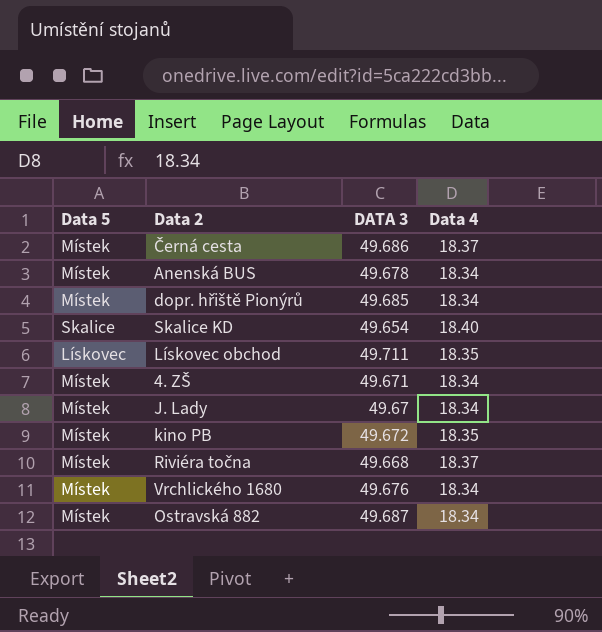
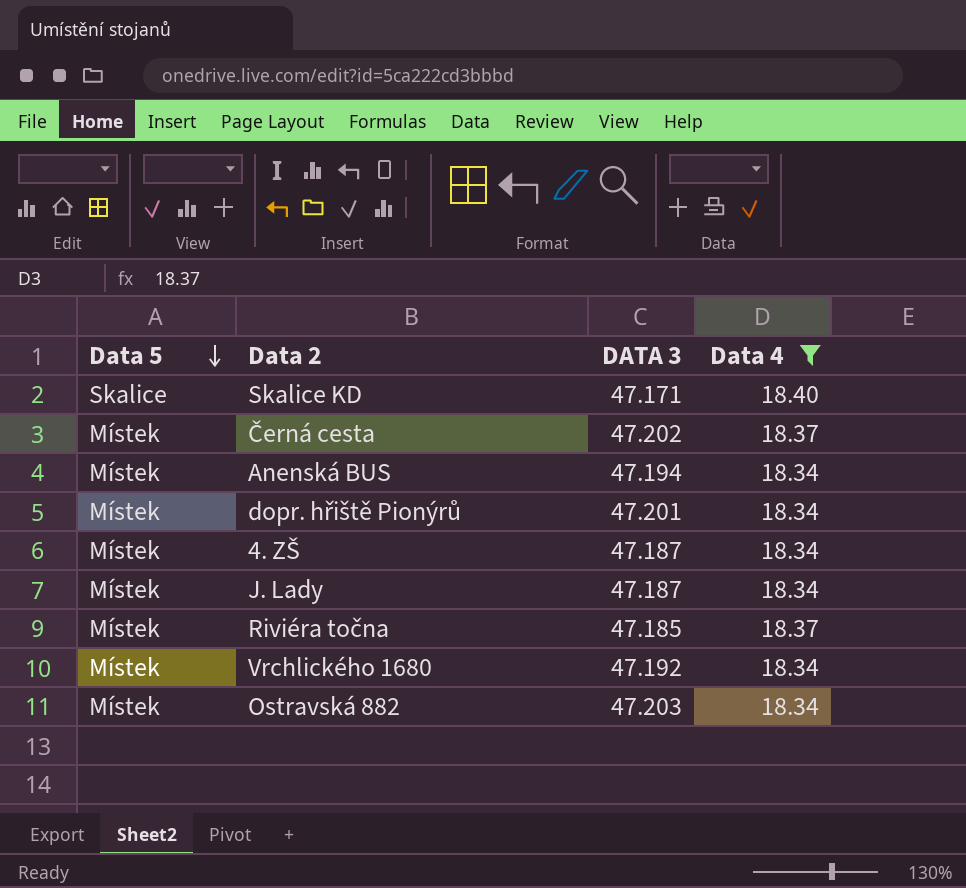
filter: none -> Data 4 != 18.35
row order: none -> Data 5 descending
Skalice KD | DATA 3: 49.654 -> 47.171
Černá cesta | DATA 3: 49.686 -> 47.202
Anenská BUS | DATA 3: 49.678 -> 47.194
dopr. hřiště Pionýrů | DATA 3: 49.685 -> 47.201
4. ZŠ | DATA 3: 49.671 -> 47.187
J. Lady | DATA 3: 49.67 -> 47.187
Riviéra točna | DATA 3: 49.668 -> 47.185
Vrchlického 1680 | DATA 3: 49.676 -> 47.192
Ostravská 882 | DATA 3: 49.687 -> 47.203

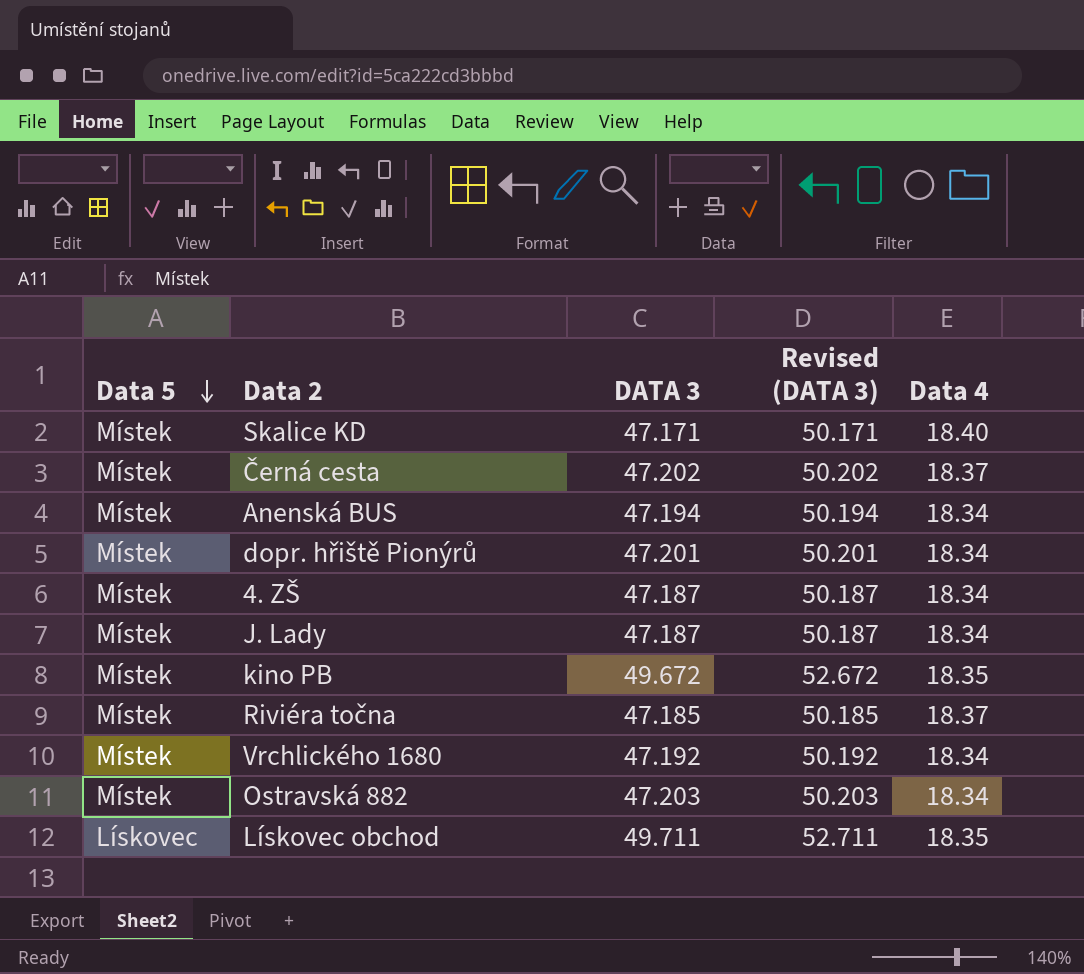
filter: Data 4 != 18.35 -> none
column Revised (DATA 3) | formula: none -> [DATA 3] + 3
Skalice KD | Data 5: Skalice -> Místek

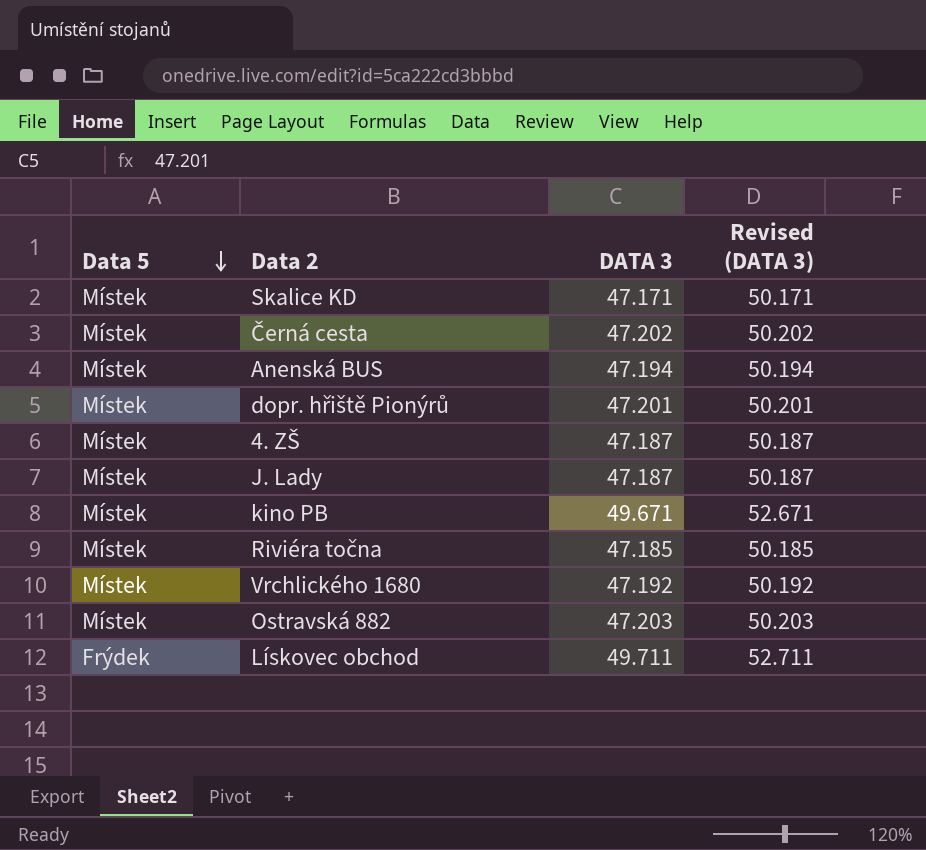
column Data 4 | position: 5 -> none
kino PB | DATA 3: 49.672 -> 49.671
kino PB | Revised (DATA 3): 52.672 -> 52.671
Lískovec obchod | Data 5: Lískovec -> Frýdek

